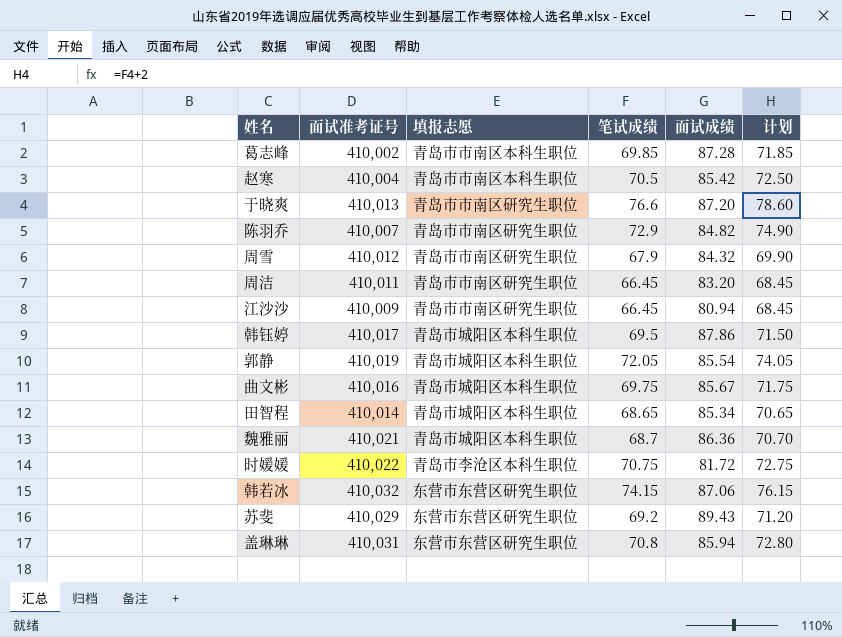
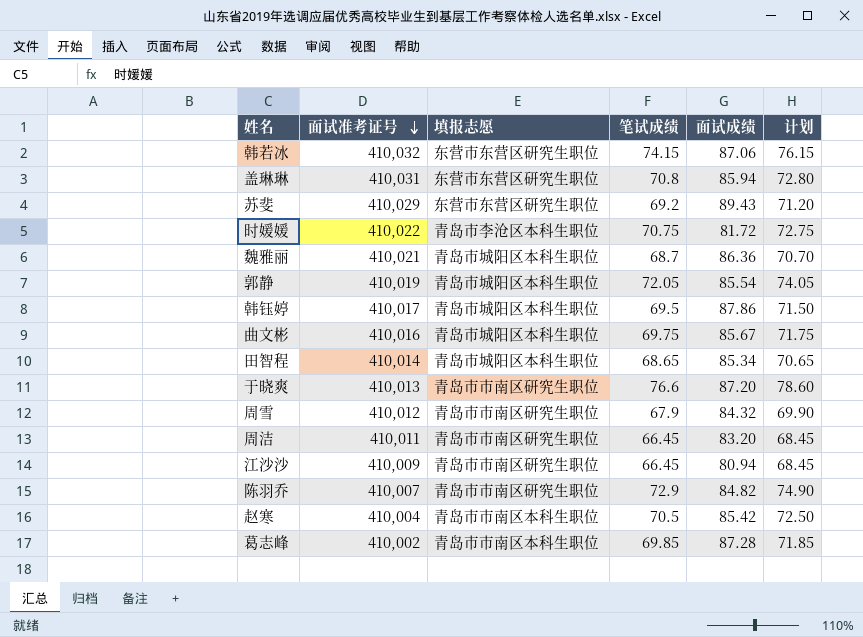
row order: none -> 面试准考证号 descending

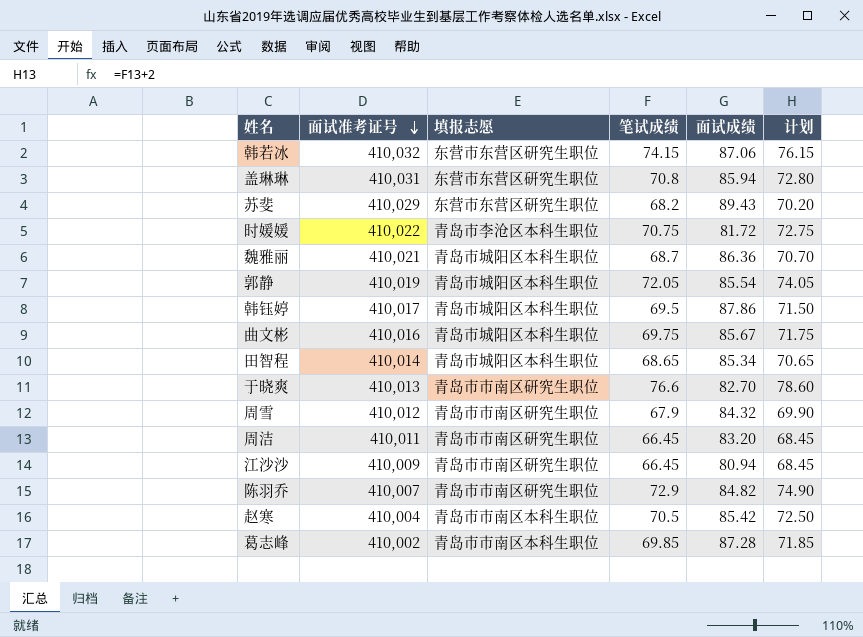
苏斐 | 笔试成绩: 69.2 -> 68.2
苏斐 | 计划: 71.20 -> 70.20
于晓爽 | 面试成绩: 87.20 -> 82.70

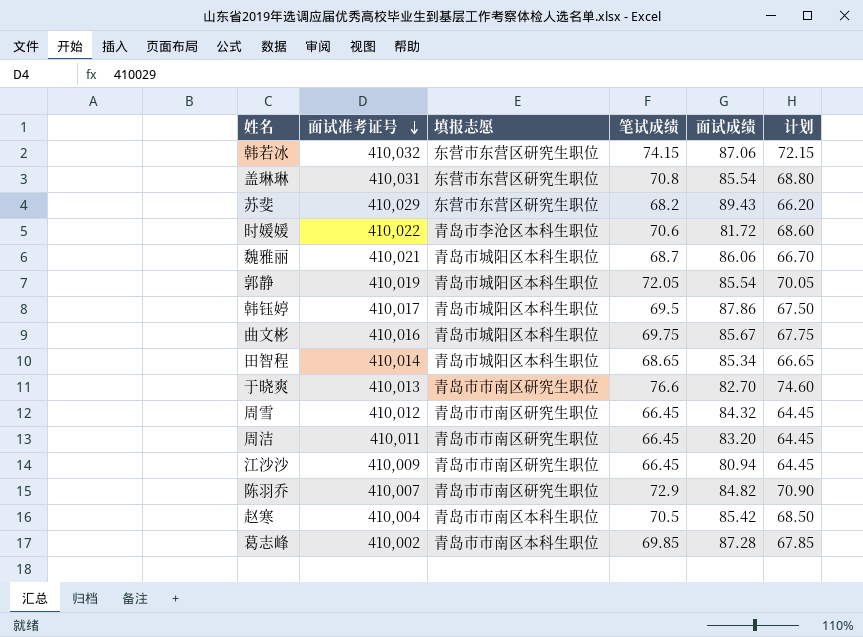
column 计划 | formula: [笔试成绩] + 2 -> [笔试成绩] - 2
盖琳琳 | 面试成绩: 85.94 -> 85.54
时媛媛 | 笔试成绩: 70.75 -> 70.6
魏雅丽 | 面试成绩: 86.36 -> 86.06
周雪 | 笔试成绩: 67.9 -> 66.45

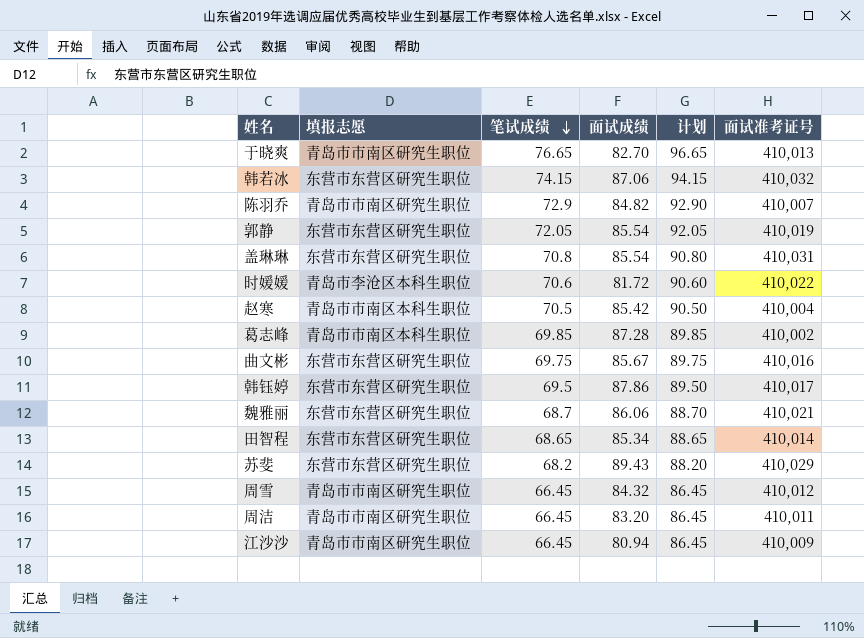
row order: 面试准考证号 descending -> 笔试成绩 descending
column 计划 | formula: [笔试成绩] - 2 -> [笔试成绩] + 20
column 面试准考证号 | position: 2 -> 6
于晓爽 | 笔试成绩: 76.6 -> 76.65
郭静 | 填报志愿: 青岛市城阳区本科生职位 -> 东营市东营区研究生职位
曲文彬 | 填报志愿: 青岛市城阳区本科生职位 -> 东营市东营区研究生职位
韩钰婷 | 填报志愿: 青岛市城阳区本科生职位 -> 东营市东营区研究生职位
魏雅丽 | 填报志愿: 青岛市城阳区本科生职位 -> 东营市东营区研究生职位
田智程 | 填报志愿: 青岛市城阳区本科生职位 -> 东营市东营区研究生职位

